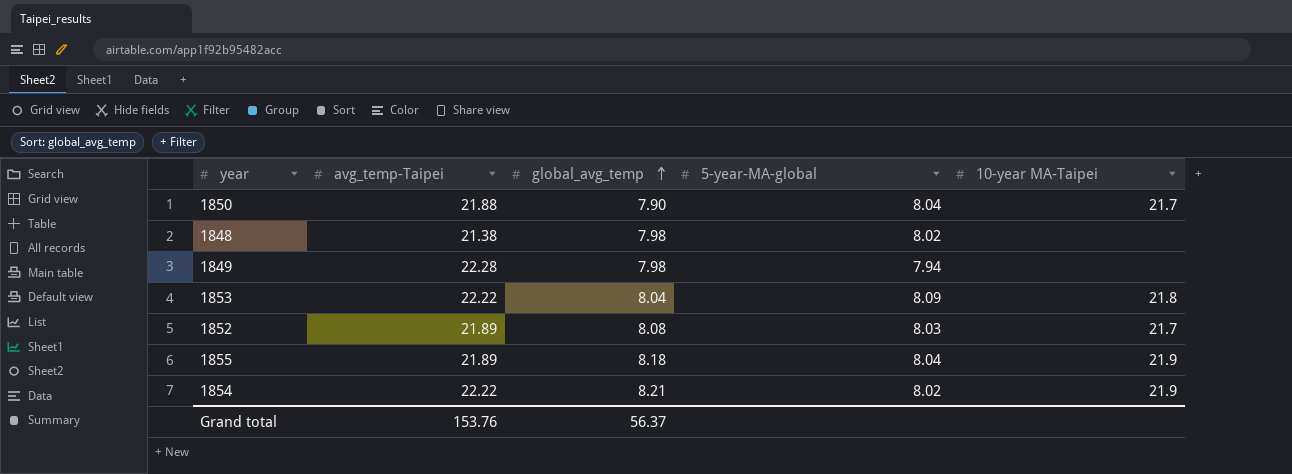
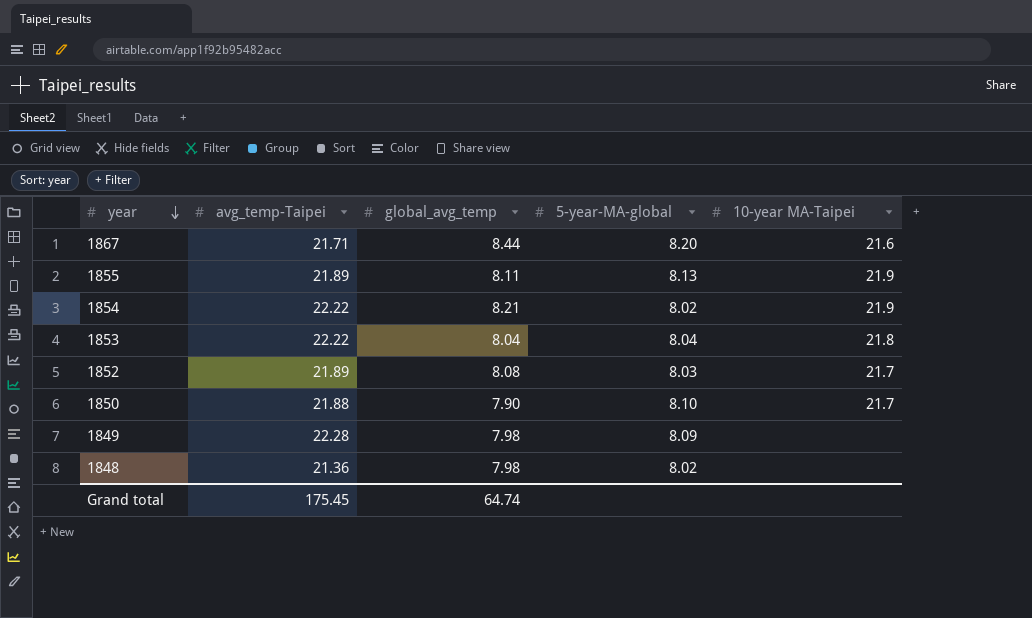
row order: global_avg_temp ascending -> year descending
row 1867: none -> 21.71 | 8.44 | 8.20 | 21.6
1855 | global_avg_temp: 8.18 -> 8.11
1855 | 5-year-MA-global: 8.04 -> 8.13
1853 | 5-year-MA-global: 8.09 -> 8.04
1850 | 5-year-MA-global: 8.04 -> 8.10
1849 | 5-year-MA-global: 7.94 -> 8.09
1848 | avg_temp-Taipei: 21.38 -> 21.36
Grand total | avg_temp-Taipei: 153.76 -> 175.45
Grand total | global_avg_temp: 56.37 -> 64.74

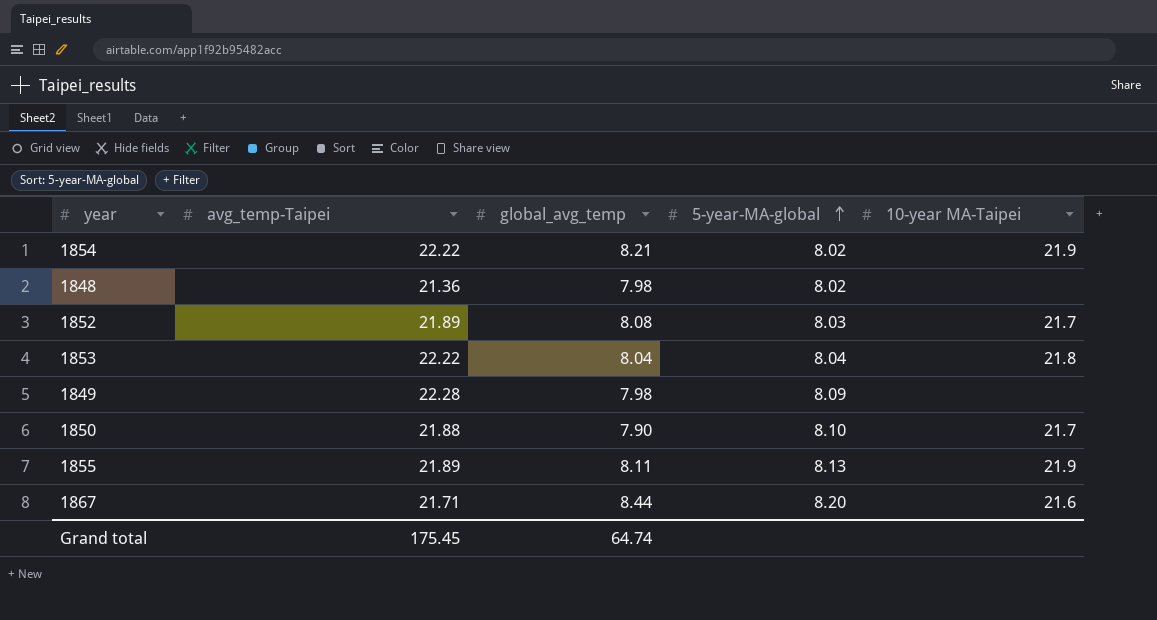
row order: year descending -> 5-year-MA-global ascending

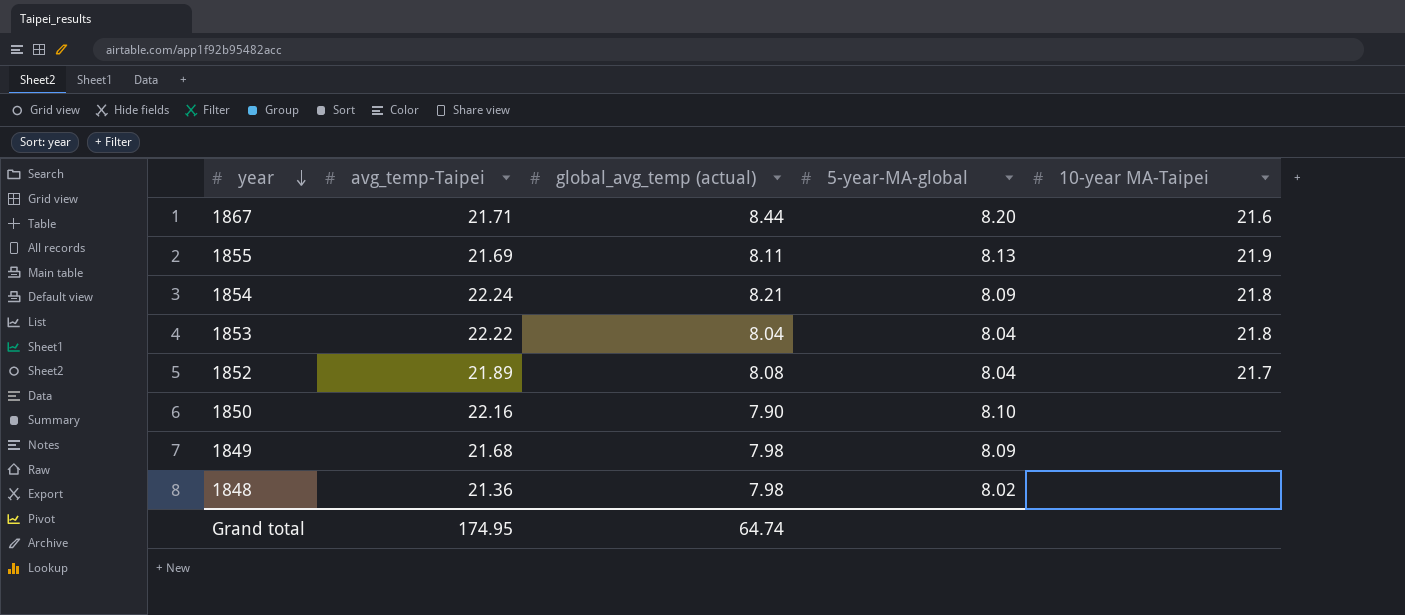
row order: 5-year-MA-global ascending -> year descending
column name: global_avg_temp -> global_avg_temp (actual)
1855 | avg_temp-Taipei: 21.89 -> 21.69
1854 | avg_temp-Taipei: 22.22 -> 22.24
1854 | 5-year-MA-global: 8.02 -> 8.09
1854 | 10-year MA-Taipei: 21.9 -> 21.8
1852 | 5-year-MA-global: 8.03 -> 8.04
1850 | avg_temp-Taipei: 21.88 -> 22.16
1850 | 10-year MA-Taipei: 21.7 -> none
1849 | avg_temp-Taipei: 22.28 -> 21.68
Grand total | avg_temp-Taipei: 175.45 -> 174.95

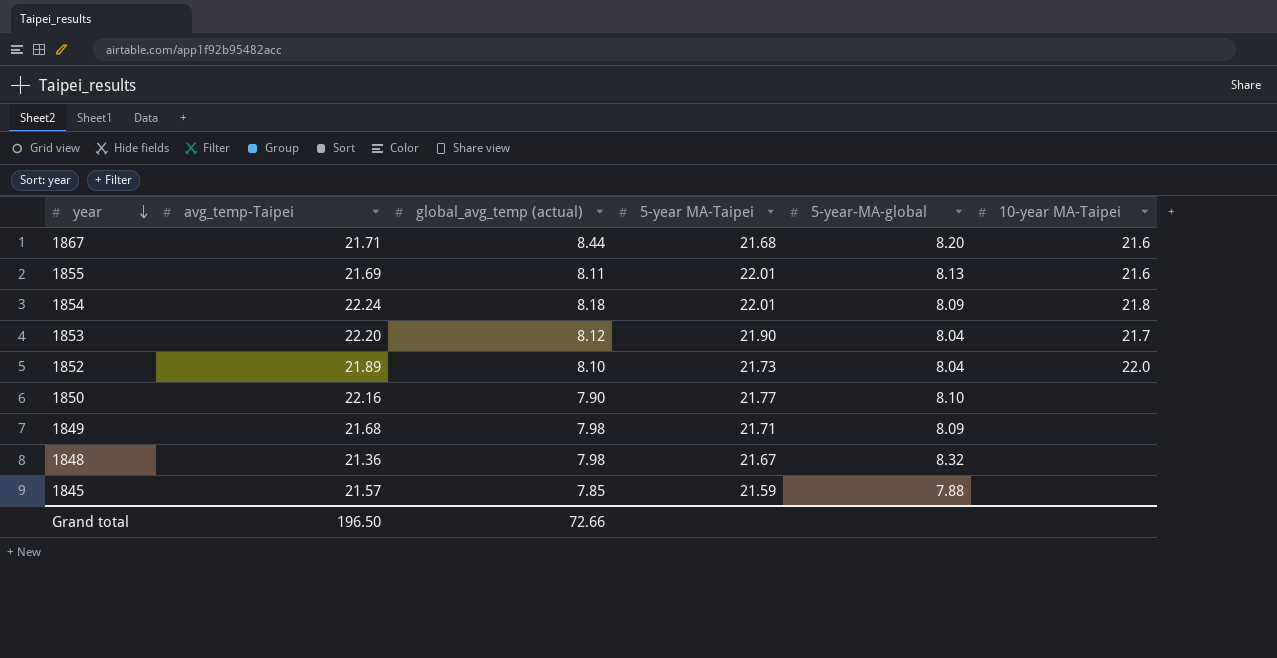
column 5-year MA-Taipei | position: none -> 4
1855 | 10-year MA-Taipei: 21.9 -> 21.6
1854 | global_avg_temp (actual): 8.21 -> 8.18
1853 | avg_temp-Taipei: 22.22 -> 22.20
1853 | global_avg_temp (actual): 8.04 -> 8.12
1853 | 10-year MA-Taipei: 21.8 -> 21.7
1852 | global_avg_temp (actual): 8.08 -> 8.10
1852 | 10-year MA-Taipei: 21.7 -> 22.0
1848 | 5-year-MA-global: 8.02 -> 8.32
row 1845: none -> 21.57 | 7.85 | 21.59 | 7.88 | none
Grand total | avg_temp-Taipei: 174.95 -> 196.50
Grand total | global_avg_temp (actual): 64.74 -> 72.66

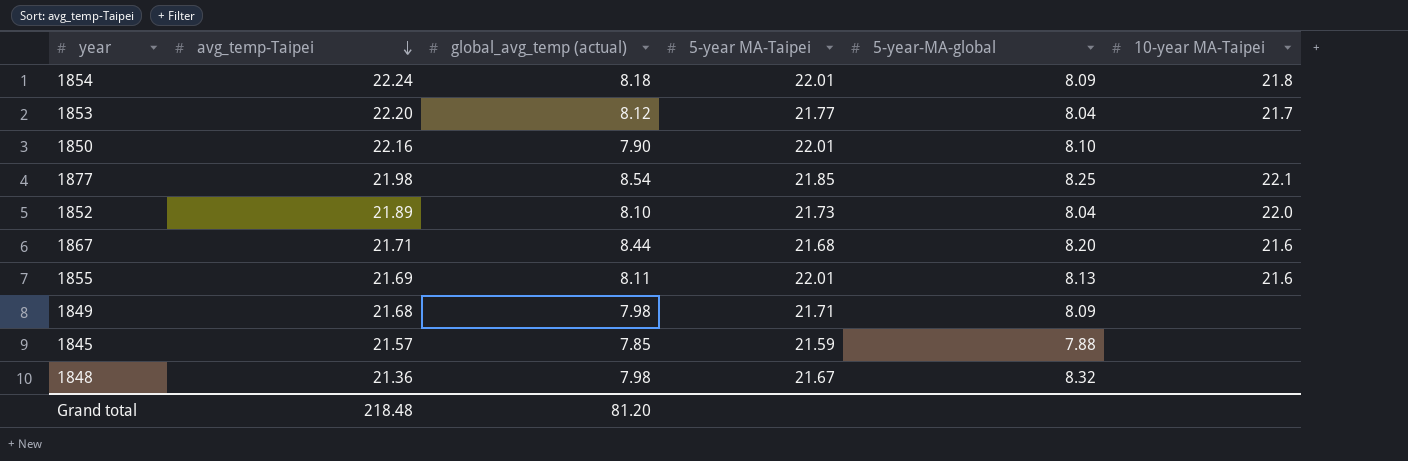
row order: year descending -> avg_temp-Taipei descending
1853 | 5-year MA-Taipei: 21.90 -> 21.77
1850 | 5-year MA-Taipei: 21.77 -> 22.01
row 1877: none -> 21.98 | 8.54 | 21.85 | 8.25 | 22.1
Grand total | avg_temp-Taipei: 196.50 -> 218.48
Grand total | global_avg_temp (actual): 72.66 -> 81.20

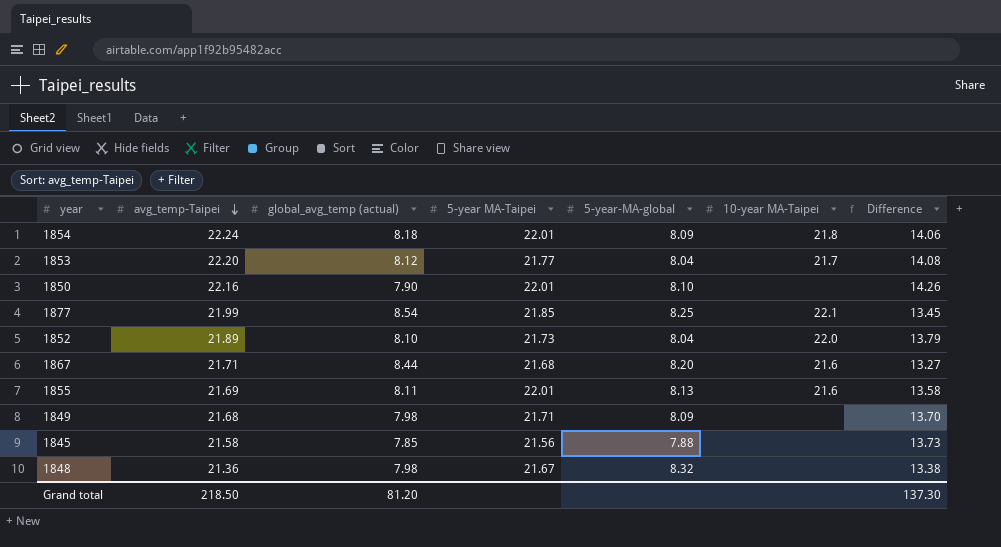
column Difference | formula: none -> [avg_temp-Taipei] - [global_avg_temp (actual)]
1877 | avg_temp-Taipei: 21.98 -> 21.99
1845 | avg_temp-Taipei: 21.57 -> 21.58
1845 | 5-year MA-Taipei: 21.59 -> 21.56
Grand total | avg_temp-Taipei: 218.48 -> 218.50

